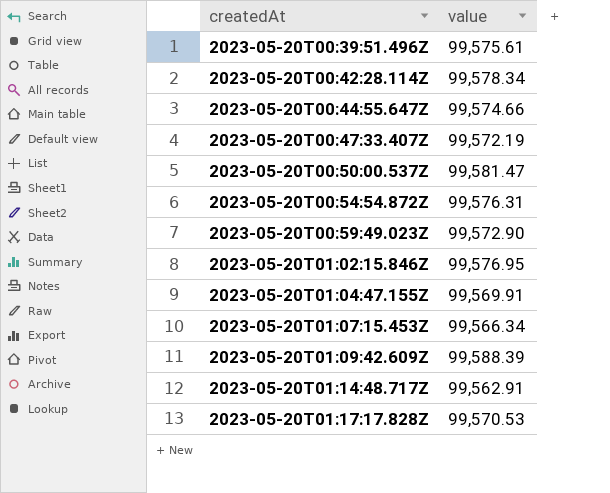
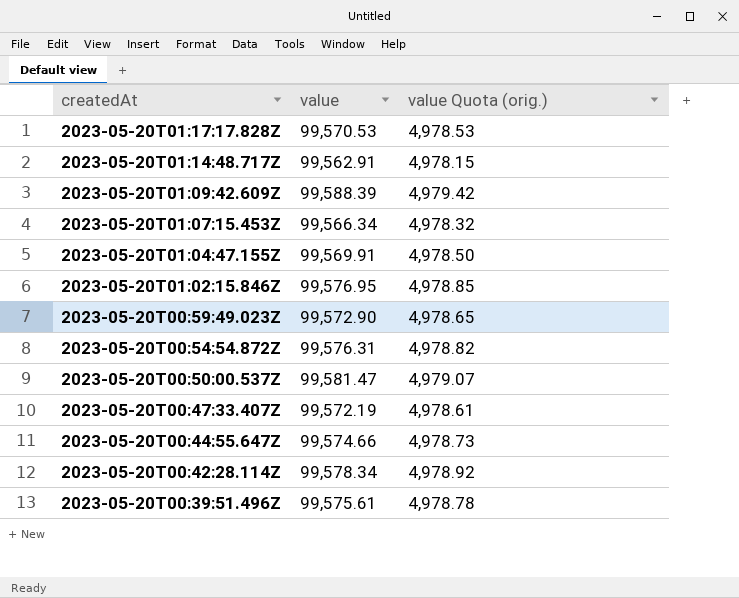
row order: createdAt ascending -> createdAt descending
column value Quota (orig.) | formula: none -> [value] * 0.05

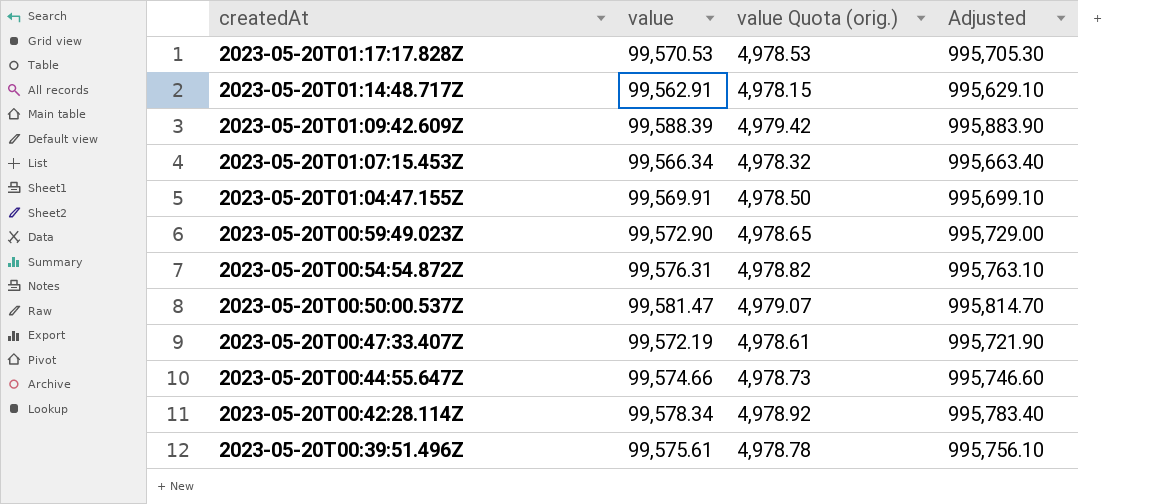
column Adjusted | formula: none -> [value] * 10
row 2023-05-20T01:02:15.846Z: 99,576.95 | 4,978.85 -> none

